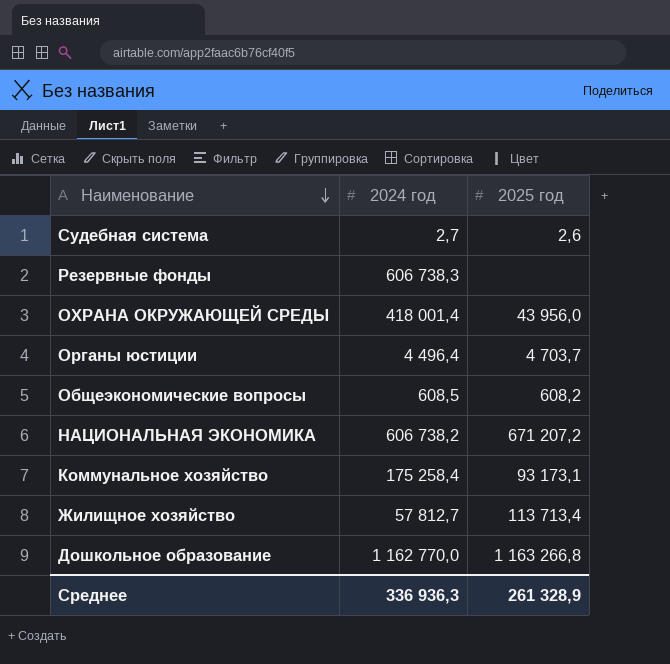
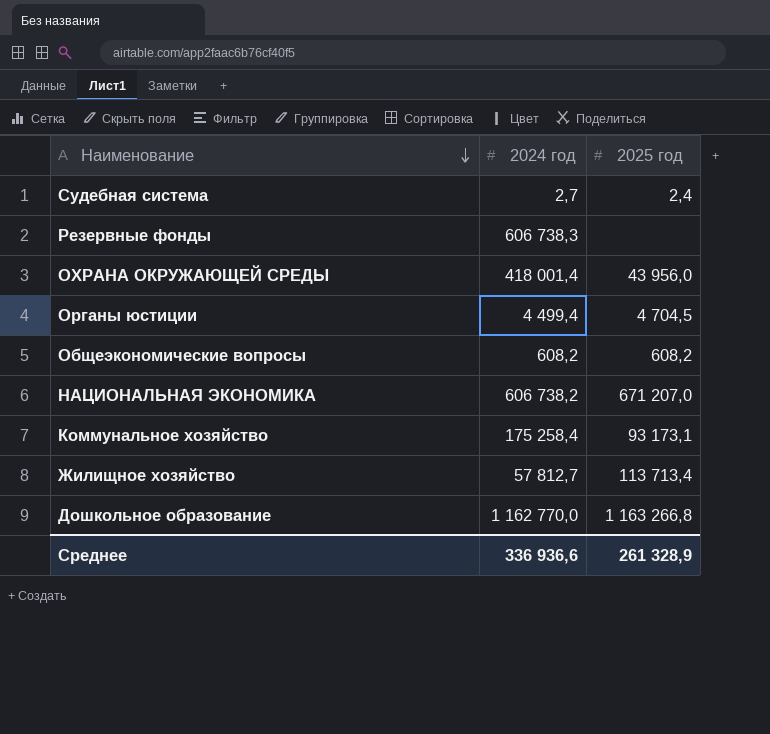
Судебная система | 2025 год: 2,6 -> 2,4
Органы юстиции | 2024 год: 4 496,4 -> 4 499,4
Органы юстиции | 2025 год: 4 703,7 -> 4 704,5
Общеэкономические вопросы | 2024 год: 608,5 -> 608,2
НАЦИОНАЛЬНАЯ ЭКОНОМИКА | 2025 год: 671 207,2 -> 671 207,0
Среднее | 2024 год: 336 936,3 -> 336 936,6

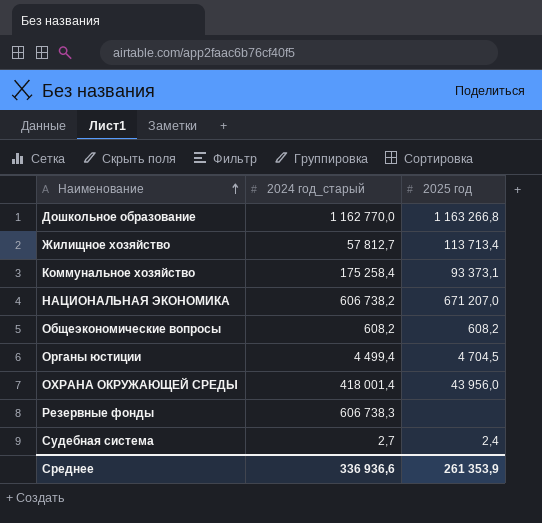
row order: Наименование descending -> Наименование ascending
column name: 2024 год -> 2024 год_старый
Коммунальное хозяйство | 2025 год: 93 173,1 -> 93 373,1
Среднее | 2025 год: 261 328,9 -> 261 353,9

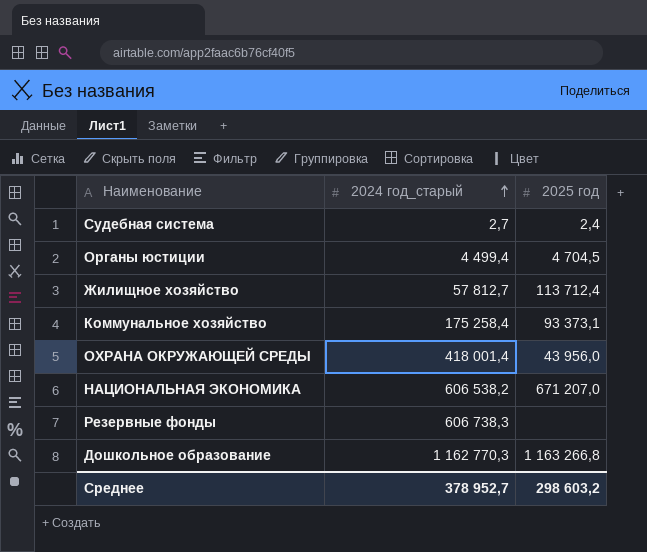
row order: Наименование ascending -> 2024 год_старый ascending
row Общеэкономические вопросы: 608,2 | 608,2 -> none
Жилищное хозяйство | 2025 год: 113 713,4 -> 113 712,4
НАЦИОНАЛЬНАЯ ЭКОНОМИКА | 2024 год_старый: 606 738,2 -> 606 538,2
Дошкольное образование | 2024 год_старый: 1 162 770,0 -> 1 162 770,3
Среднее | 2024 год_старый: 336 936,6 -> 378 952,7
Среднее | 2025 год: 261 353,9 -> 298 603,2

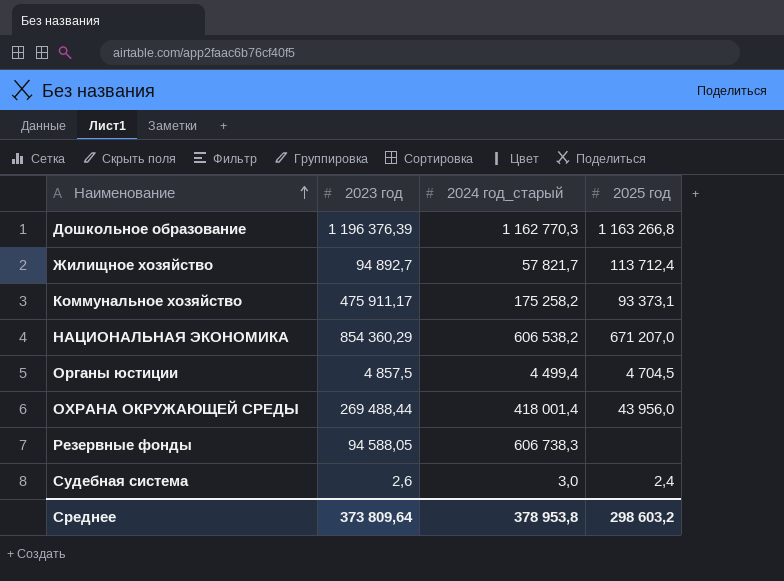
row order: 2024 год_старый ascending -> Наименование ascending
column 2023 год | position: none -> 2
Жилищное хозяйство | 2024 год_старый: 57 812,7 -> 57 821,7
Коммунальное хозяйство | 2024 год_старый: 175 258,4 -> 175 258,2
Судебная система | 2024 год_старый: 2,7 -> 3,0
Среднее | 2024 год_старый: 378 952,7 -> 378 953,8

